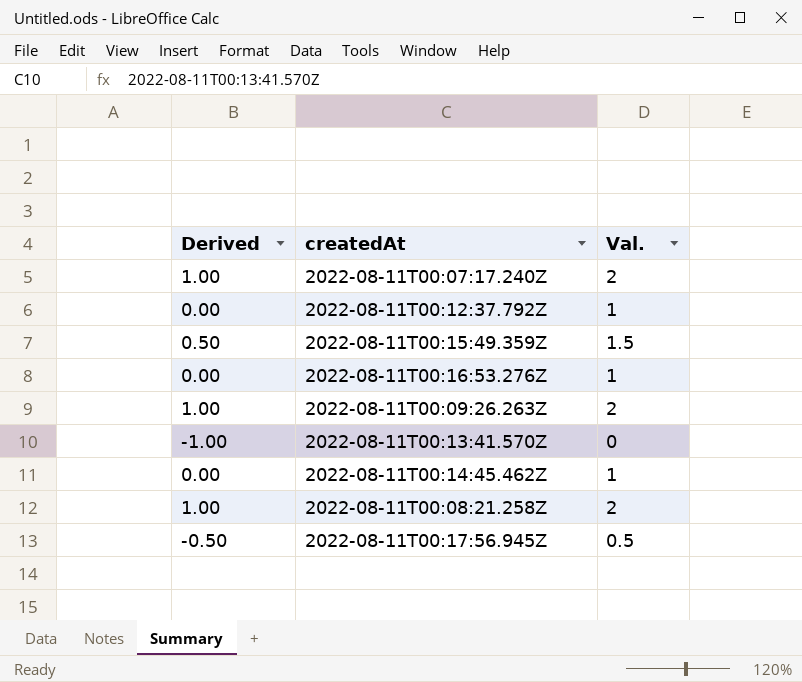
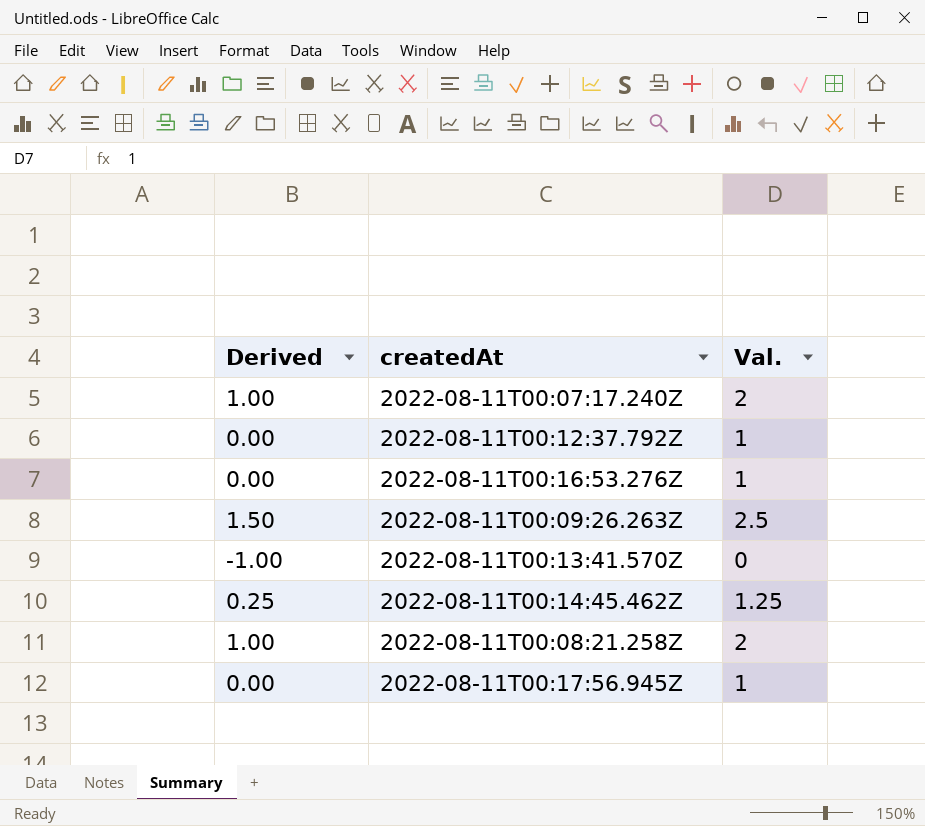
row 2022-08-11T00:15:49.359Z: 0.50 | 1.5 -> none
2022-08-11T00:09:26.263Z | Derived: 1.00 -> 1.50
2022-08-11T00:09:26.263Z | Val.: 2 -> 2.5
2022-08-11T00:14:45.462Z | Derived: 0.00 -> 0.25
2022-08-11T00:14:45.462Z | Val.: 1 -> 1.25
2022-08-11T00:17:56.945Z | Derived: -0.50 -> 0.00
2022-08-11T00:17:56.945Z | Val.: 0.5 -> 1

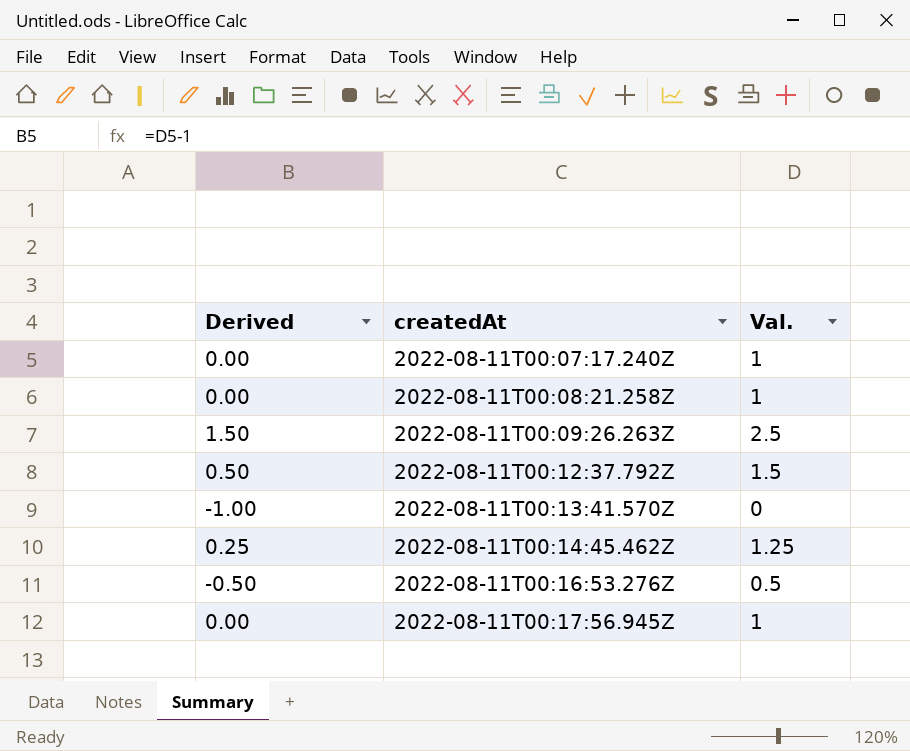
row order: none -> createdAt ascending
2022-08-11T00:07:17.240Z | Derived: 1.00 -> 0.00
2022-08-11T00:07:17.240Z | Val.: 2 -> 1
2022-08-11T00:08:21.258Z | Derived: 1.00 -> 0.00
2022-08-11T00:08:21.258Z | Val.: 2 -> 1
2022-08-11T00:12:37.792Z | Derived: 0.00 -> 0.50
2022-08-11T00:12:37.792Z | Val.: 1 -> 1.5
2022-08-11T00:16:53.276Z | Derived: 0.00 -> -0.50
2022-08-11T00:16:53.276Z | Val.: 1 -> 0.5

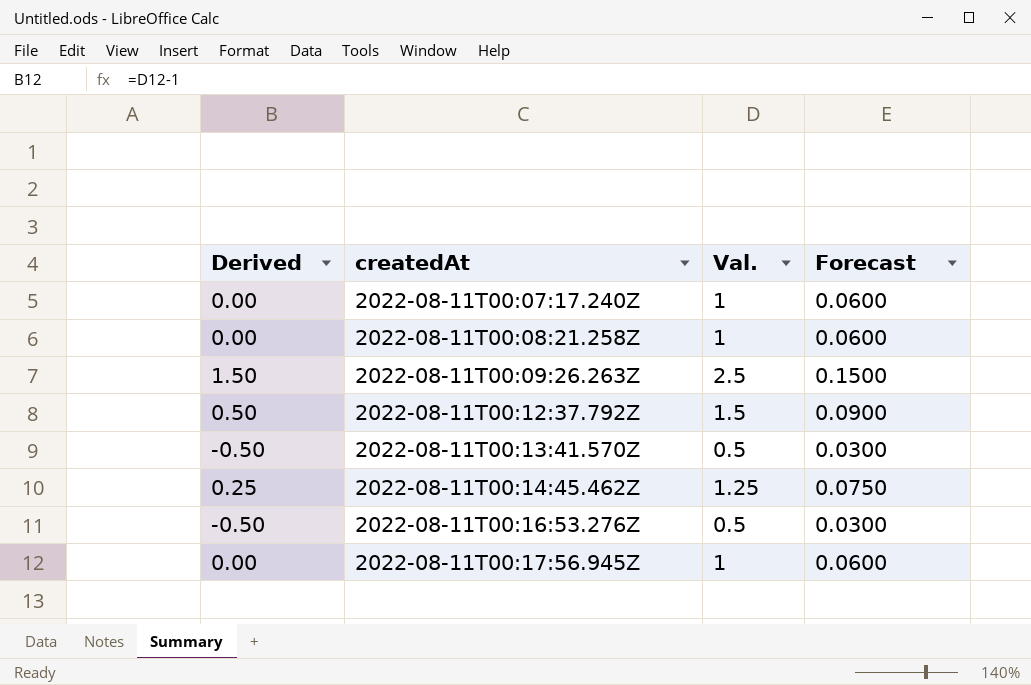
column Forecast | formula: none -> [Val.] * 0.06
2022-08-11T00:13:41.570Z | Derived: -1.00 -> -0.50
2022-08-11T00:13:41.570Z | Val.: 0 -> 0.5

